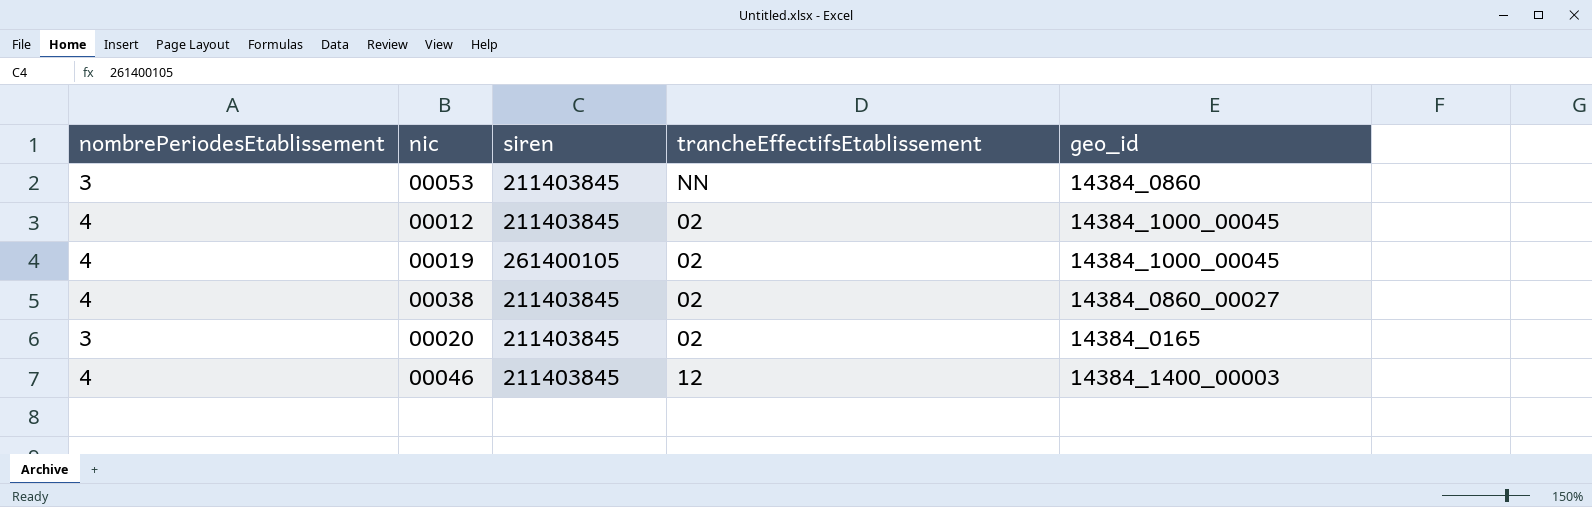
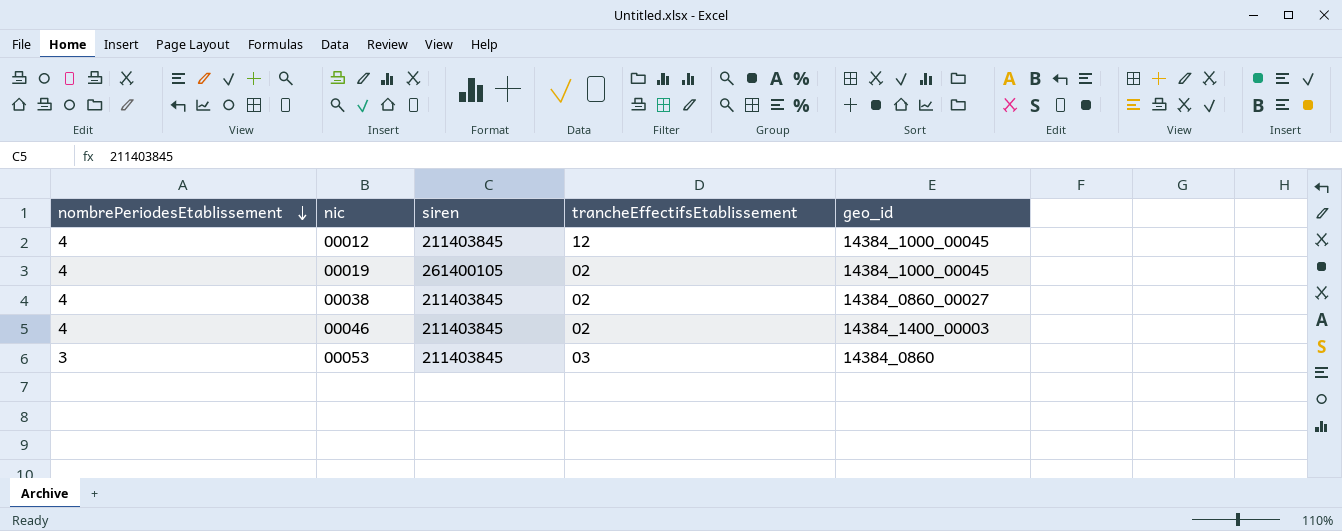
row order: none -> nombrePeriodesEtablissement descending
row 00020: 3 | 211403845 | 02 | 14384_0165 -> none
00012 | trancheEffectifsEtablissement: 02 -> 12
00046 | trancheEffectifsEtablissement: 12 -> 02
00053 | trancheEffectifsEtablissement: NN -> 03

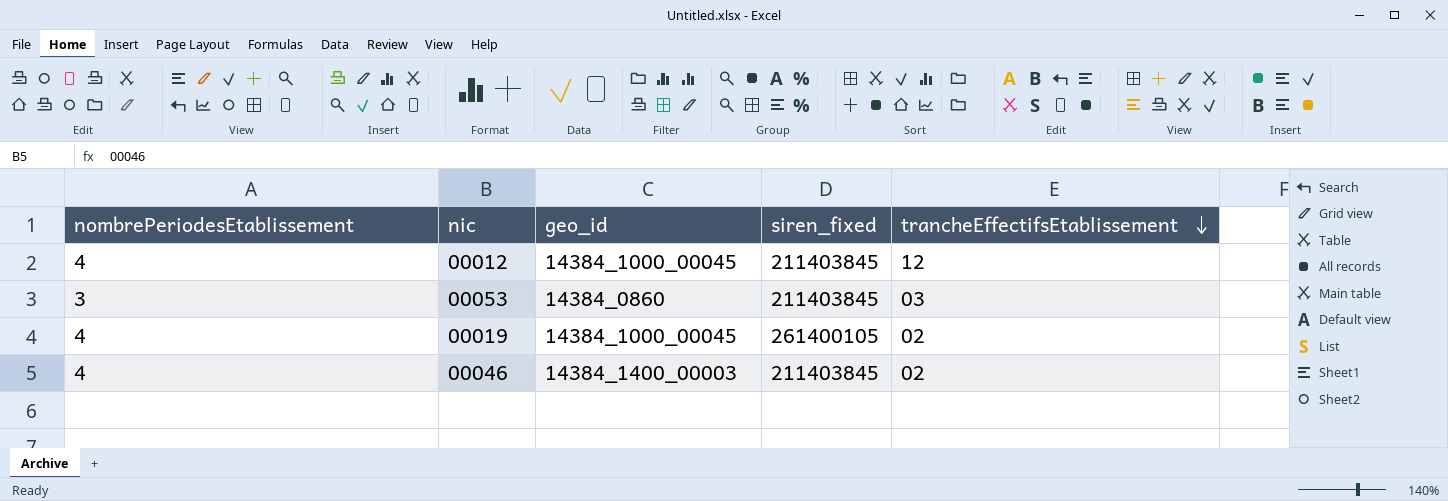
row order: nombrePeriodesEtablissement descending -> trancheEffectifsEtablissement descending
column geo_id | position: 5 -> 3
column name: siren -> siren_fixed
row 00038: 4 | 211403845 | 02 | 14384_0860_00027 -> none

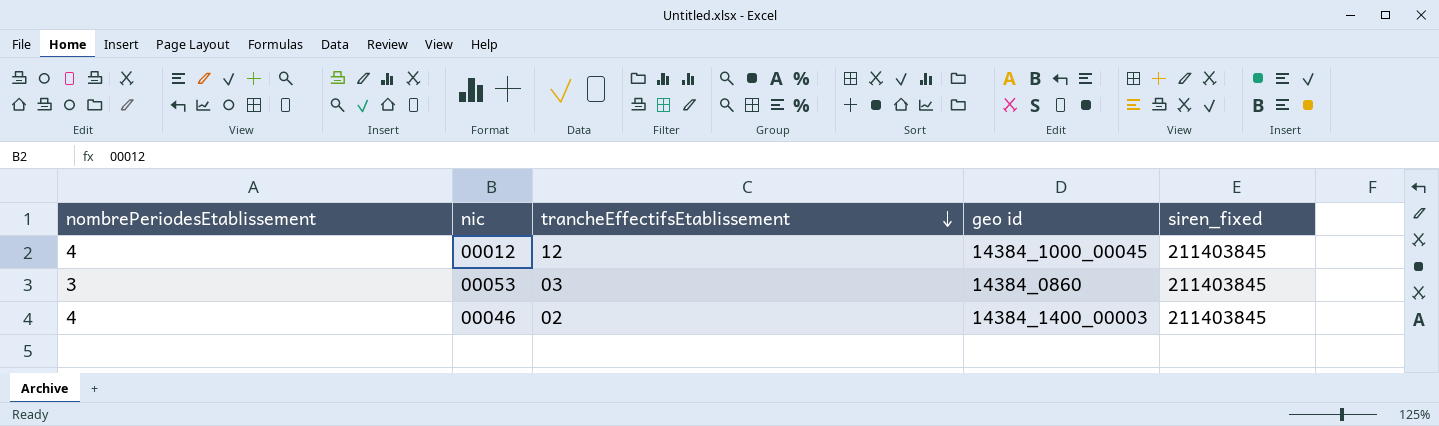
column trancheEffectifsEtablissement | position: 5 -> 3
column name: geo_id -> geo id
row 00019: 4 | 14384_1000_00045 | 261400105 | 02 -> none

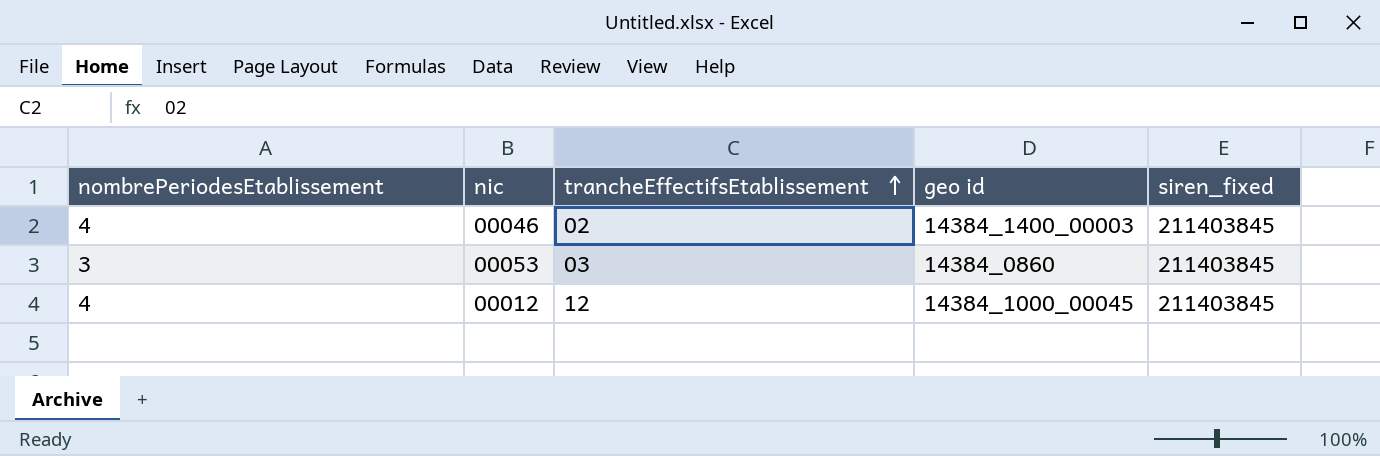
row order: trancheEffectifsEtablissement descending -> trancheEffectifsEtablissement ascending

